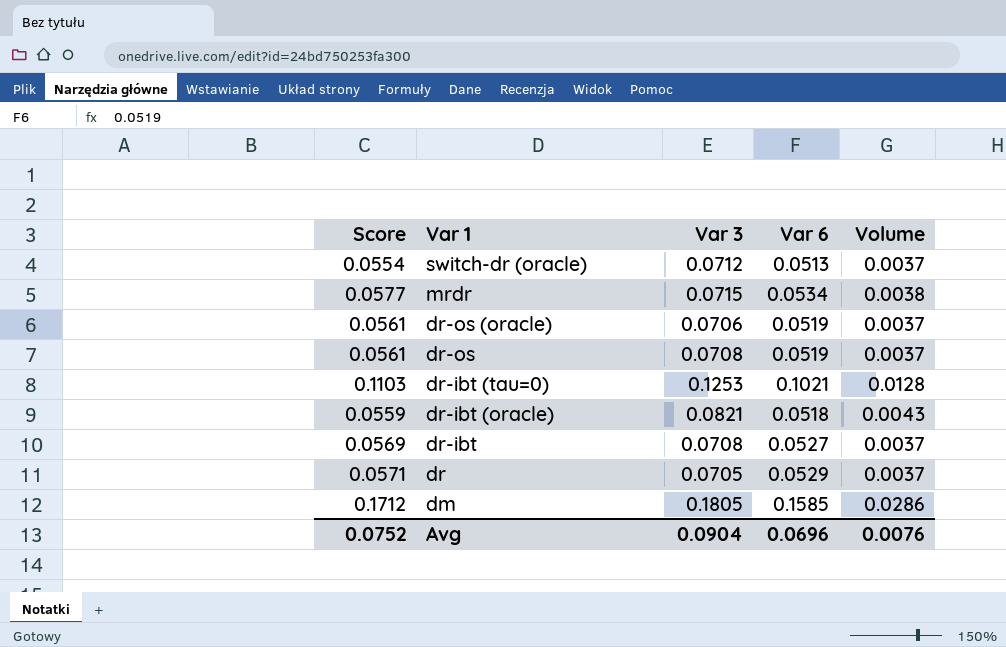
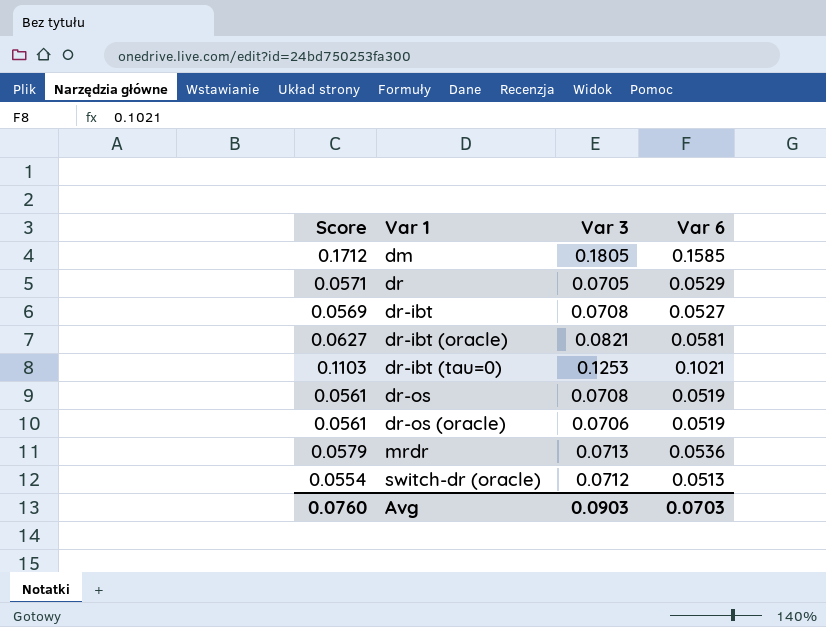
row order: Var 1 descending -> Var 1 ascending
column Volume | formula: [Var 3] * [Var 6] -> none
dr-ibt (oracle) | Score: 0.0559 -> 0.0627
dr-ibt (oracle) | Var 6: 0.0518 -> 0.0581
mrdr | Score: 0.0577 -> 0.0579
mrdr | Var 3: 0.0715 -> 0.0713
mrdr | Var 6: 0.0534 -> 0.0536
Avg | Score: 0.0752 -> 0.0760
Avg | Var 3: 0.0904 -> 0.0903
Avg | Var 6: 0.0696 -> 0.0703

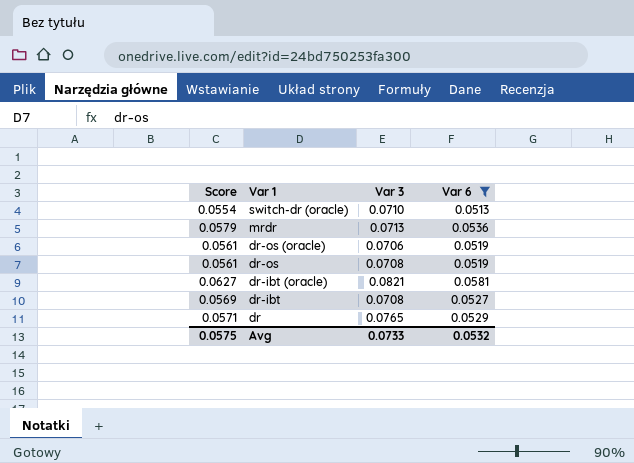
filter: none -> Var 6 <= 0.0581
row order: Var 1 ascending -> Var 1 descending
switch-dr (oracle) | Var 3: 0.0712 -> 0.0710
dr | Var 3: 0.0705 -> 0.0765
Avg | Score: 0.0760 -> 0.0575
Avg | Var 3: 0.0903 -> 0.0733
Avg | Var 6: 0.0703 -> 0.0532

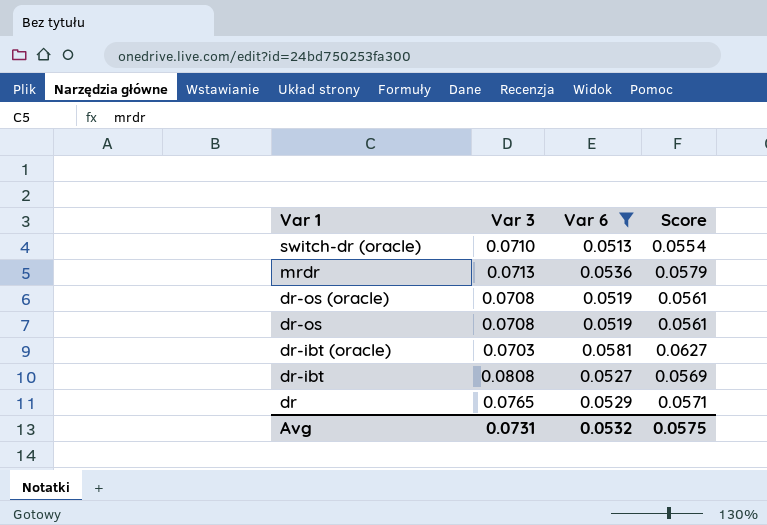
column Score | position: 1 -> 4
dr-os (oracle) | Var 3: 0.0706 -> 0.0708
dr-ibt (oracle) | Var 3: 0.0821 -> 0.0703
dr-ibt | Var 3: 0.0708 -> 0.0808
Avg | Var 3: 0.0733 -> 0.0731

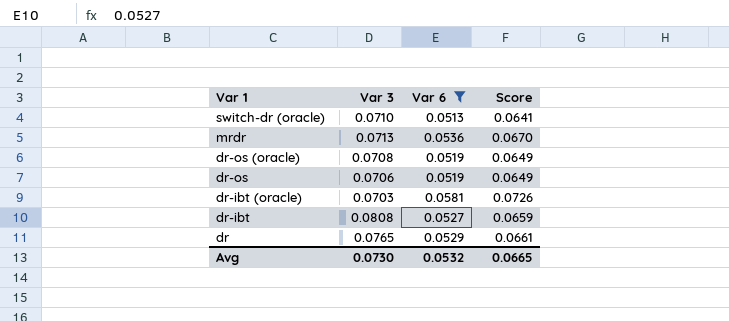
column Score | formula: [Var 6] * 1.08 -> [Var 6] * 1.25
dr-os | Var 3: 0.0708 -> 0.0706
Avg | Var 3: 0.0731 -> 0.0730
Avg | Score: 0.0575 -> 0.0665

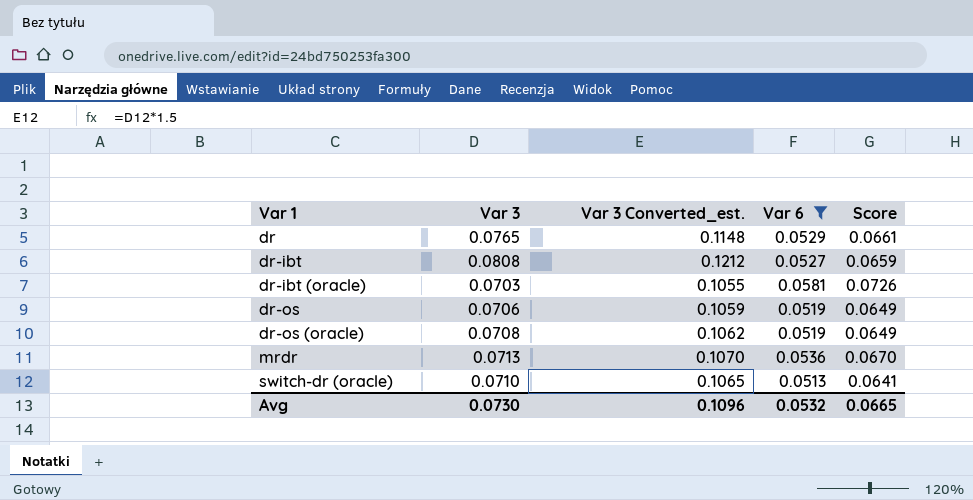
row order: Var 1 descending -> Var 1 ascending
column Var 3 Converted_est. | formula: none -> [Var 3] * 1.5

